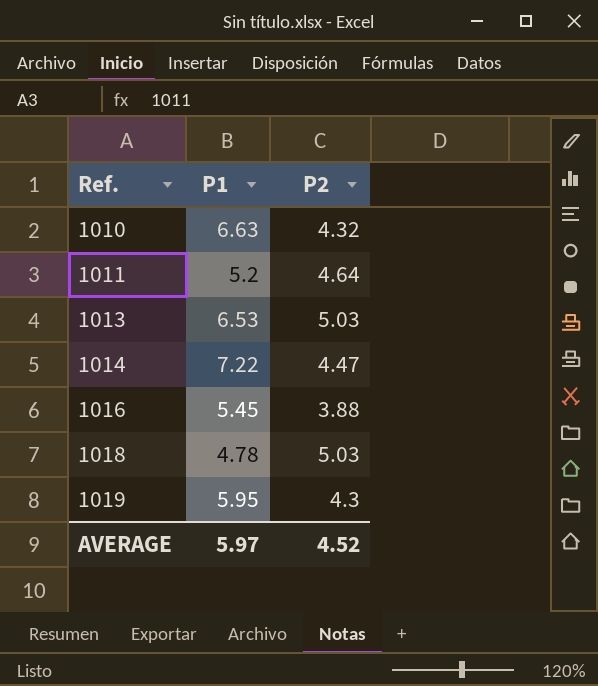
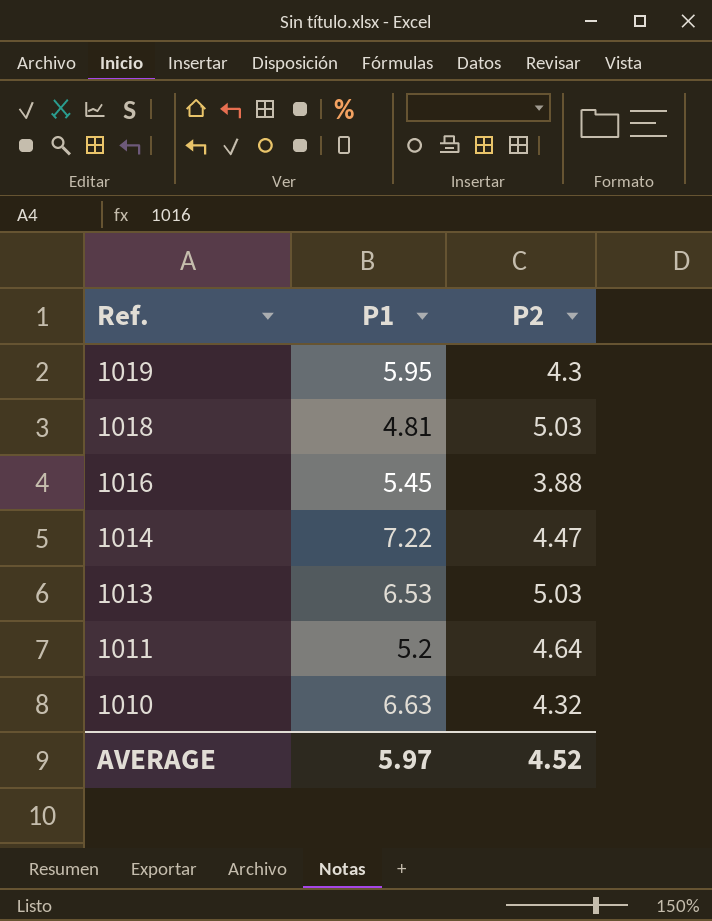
row order: Ref. ascending -> Ref. descending
1018 | P1: 4.78 -> 4.81

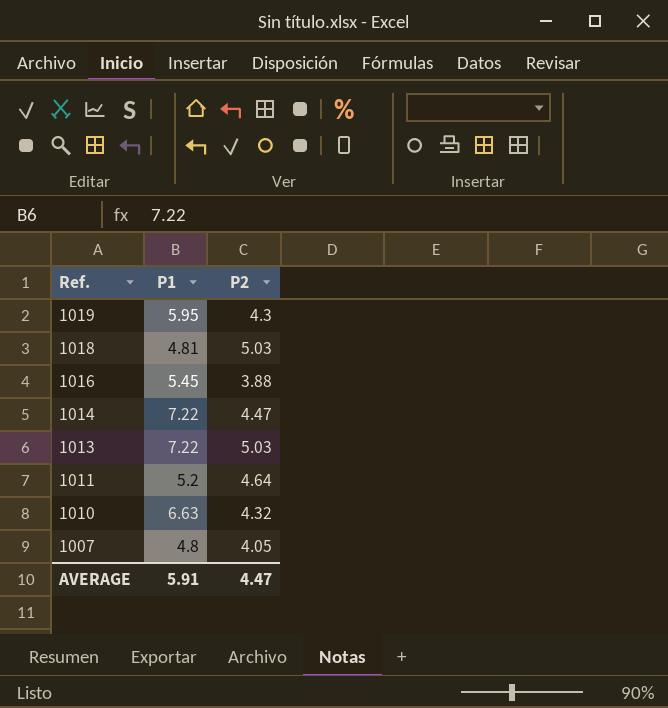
1013 | P1: 6.53 -> 7.22
row 1007: none -> 4.8 | 4.05
AVERAGE | P1: 5.97 -> 5.91
AVERAGE | P2: 4.52 -> 4.47

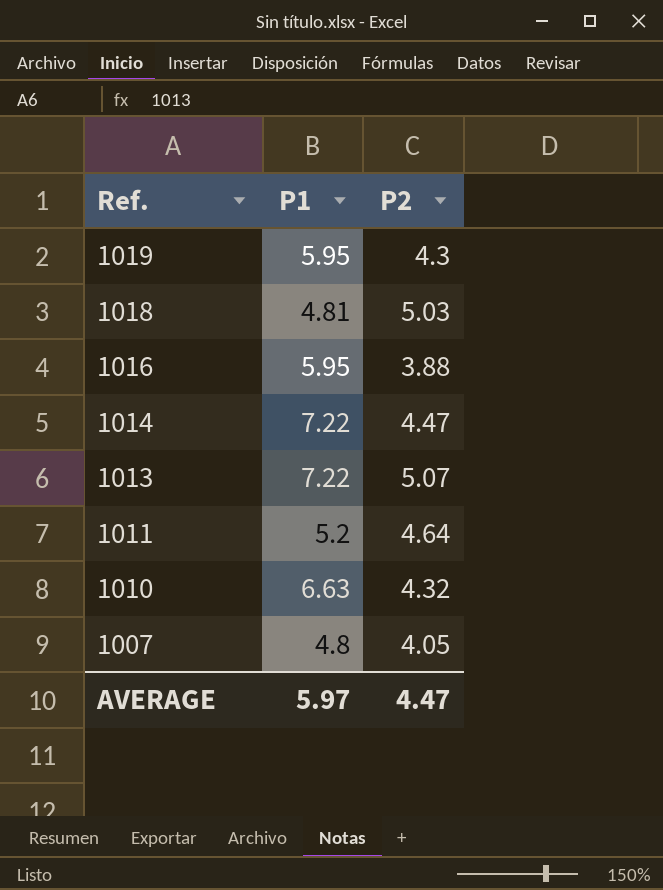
1016 | P1: 5.45 -> 5.95
1013 | P2: 5.03 -> 5.07
AVERAGE | P1: 5.91 -> 5.97

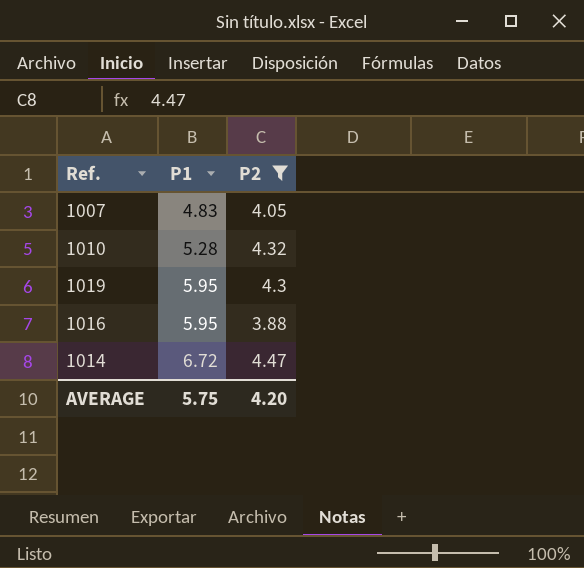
filter: none -> P2 <= 4.47
row order: Ref. descending -> P1 ascending
1007 | P1: 4.8 -> 4.83
1010 | P1: 6.63 -> 5.28
1014 | P1: 7.22 -> 6.72
AVERAGE | P1: 5.97 -> 5.75
AVERAGE | P2: 4.47 -> 4.20

